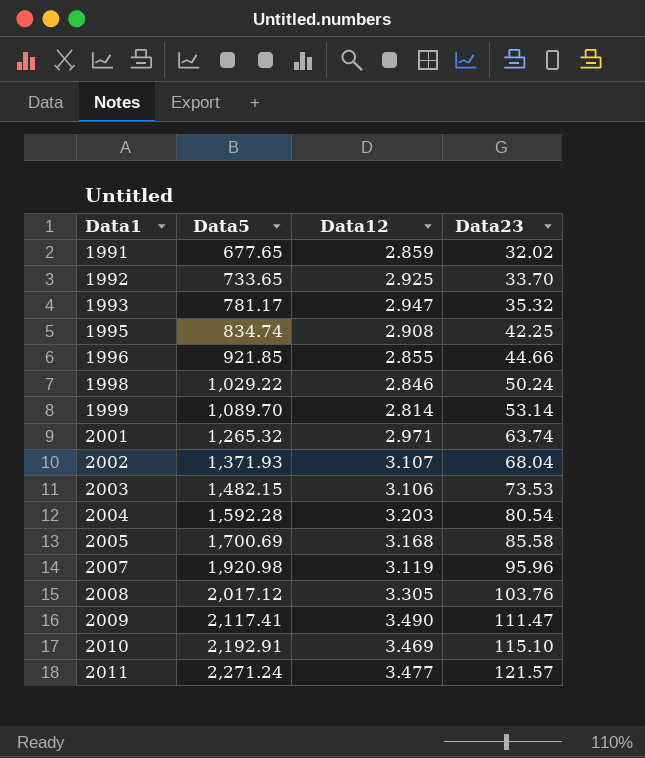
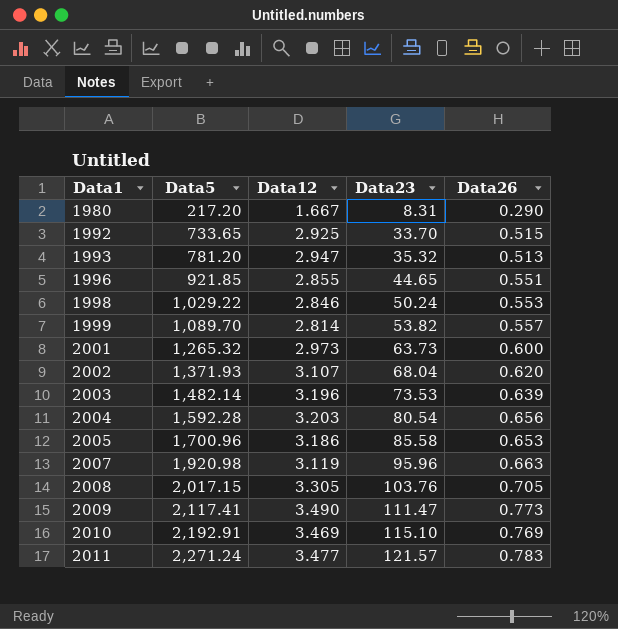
column Data26 | position: none -> 5
row 1991: 677.65 | 2.859 | 32.02 -> none
row 1995: 834.74 | 2.908 | 42.25 -> none
row 1980: none -> 217.20 | 1.667 | 8.31 | 0.290
1993 | Data5: 781.17 -> 781.20
1996 | Data23: 44.66 -> 44.65
1999 | Data23: 53.14 -> 53.82
2001 | Data12: 2.971 -> 2.973
2001 | Data23: 63.74 -> 63.73
2003 | Data5: 1,482.15 -> 1,482.14
2003 | Data12: 3.106 -> 3.196
2005 | Data5: 1,700.69 -> 1,700.96
2005 | Data12: 3.168 -> 3.186
2008 | Data5: 2,017.12 -> 2,017.15

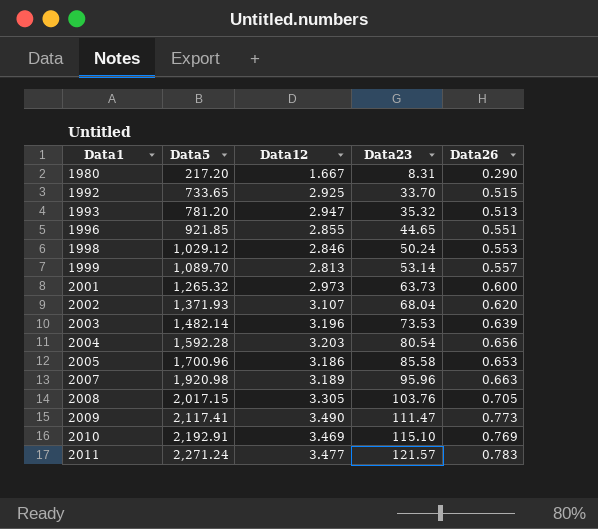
1998 | Data5: 1,029.22 -> 1,029.12
1999 | Data12: 2.814 -> 2.813
1999 | Data23: 53.82 -> 53.14
2007 | Data12: 3.119 -> 3.189

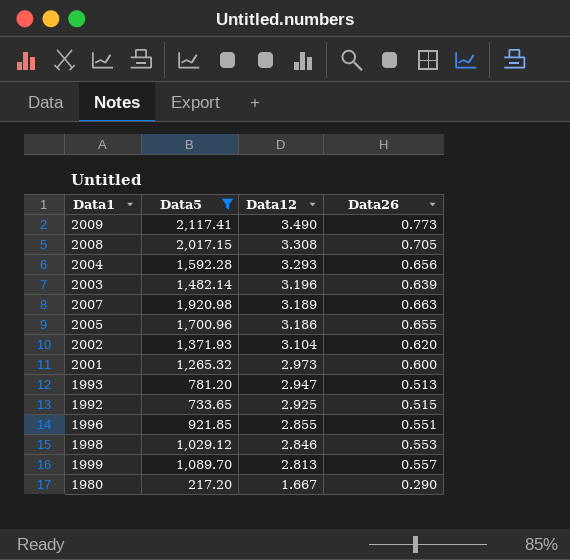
filter: none -> Data5 <= 2,117.41
row order: Data1 ascending -> Data12 descending
column Data23 | position: 4 -> none
2008 | Data12: 3.305 -> 3.308
2004 | Data12: 3.203 -> 3.293
2005 | Data26: 0.653 -> 0.655
2002 | Data12: 3.107 -> 3.104

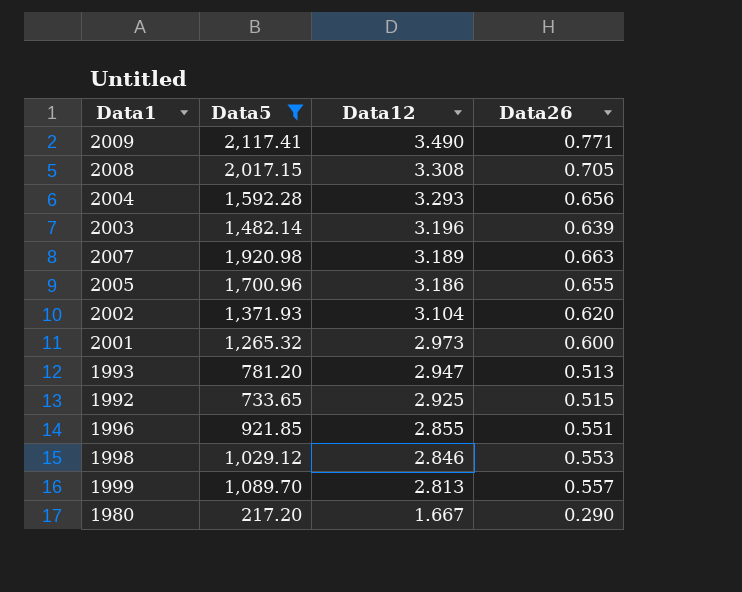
2009 | Data26: 0.773 -> 0.771

